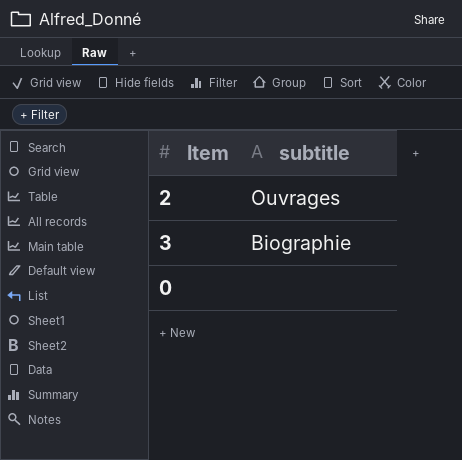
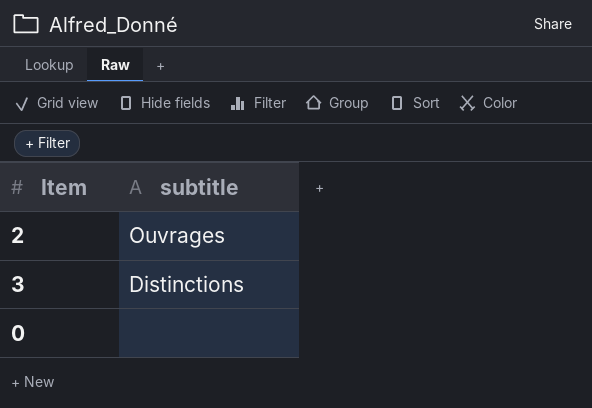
3 | subtitle: Biographie -> Distinctions

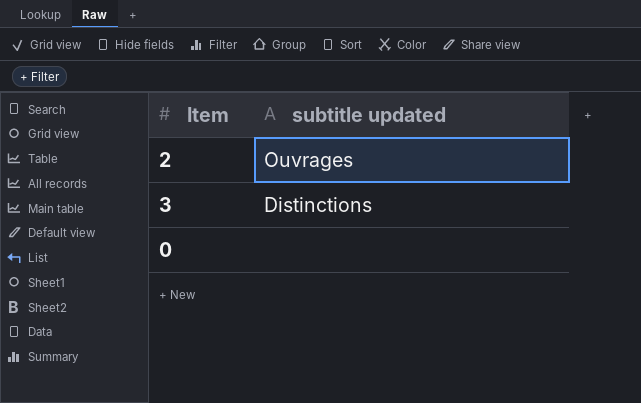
column name: subtitle -> subtitle updated

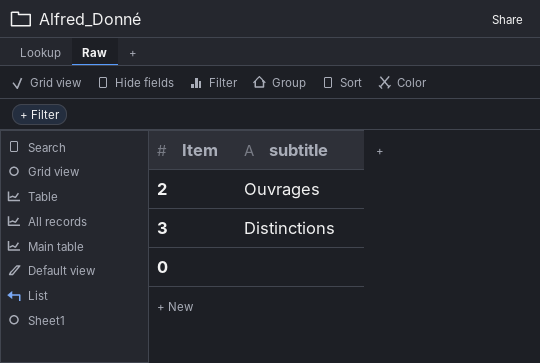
column name: subtitle updated -> subtitle

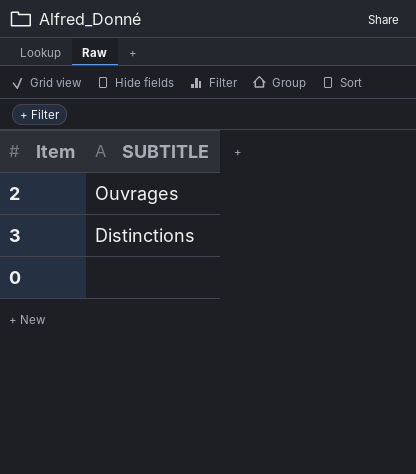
column name: subtitle -> SUBTITLE

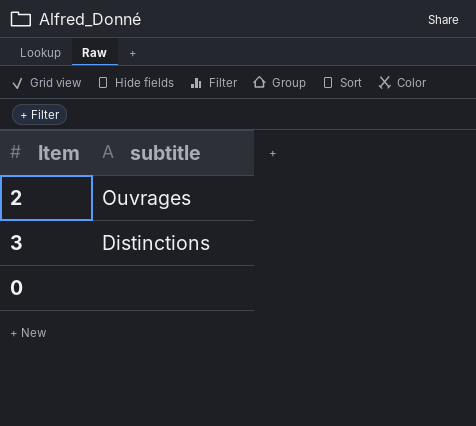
column name: SUBTITLE -> subtitle

